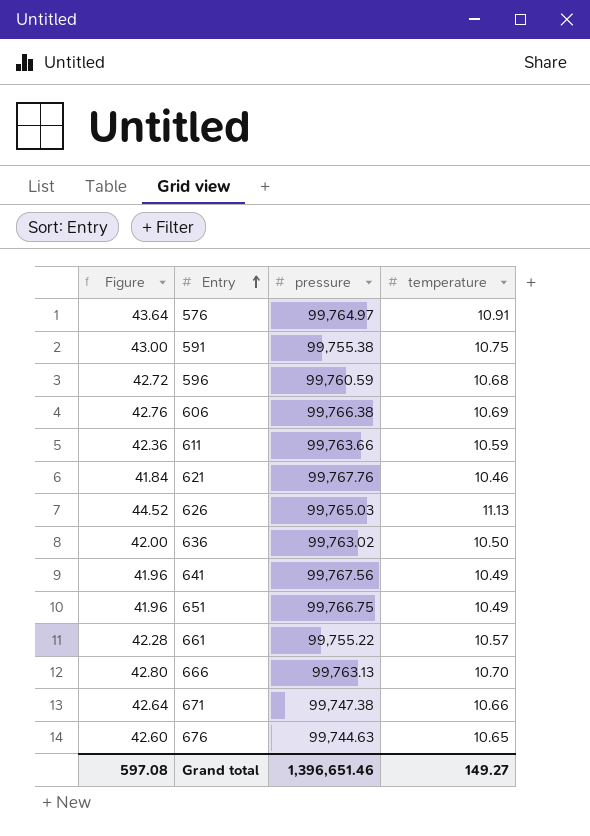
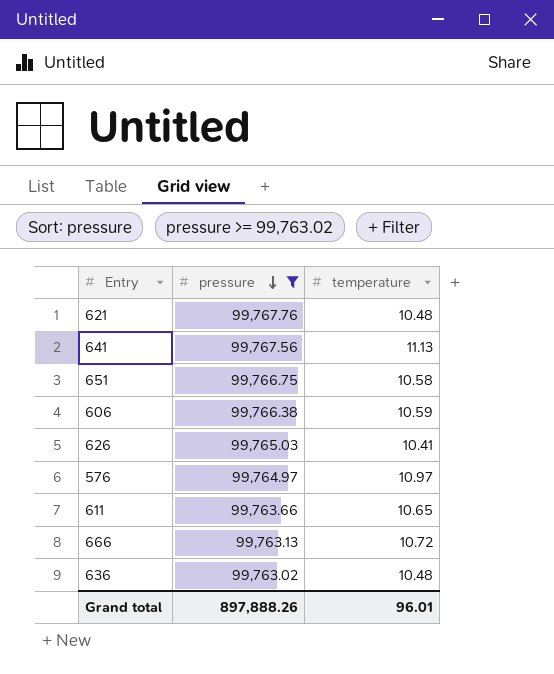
filter: none -> pressure >= 99,763.02
row order: Entry ascending -> pressure descending
column Figure | formula: [temperature] * 4 -> none
621 | temperature: 10.46 -> 10.48
641 | temperature: 10.49 -> 11.13
651 | temperature: 10.49 -> 10.58
606 | temperature: 10.69 -> 10.59
626 | temperature: 11.13 -> 10.41
576 | temperature: 10.91 -> 10.97
611 | temperature: 10.59 -> 10.65
666 | temperature: 10.70 -> 10.72
636 | temperature: 10.50 -> 10.48
Grand total | pressure: 1,396,651.46 -> 897,888.26
Grand total | temperature: 149.27 -> 96.01

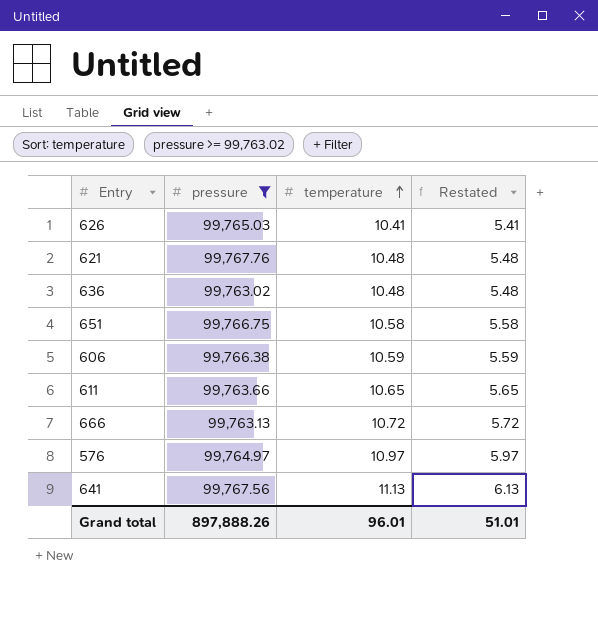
row order: pressure descending -> temperature ascending
column Restated | formula: none -> [temperature] - 5

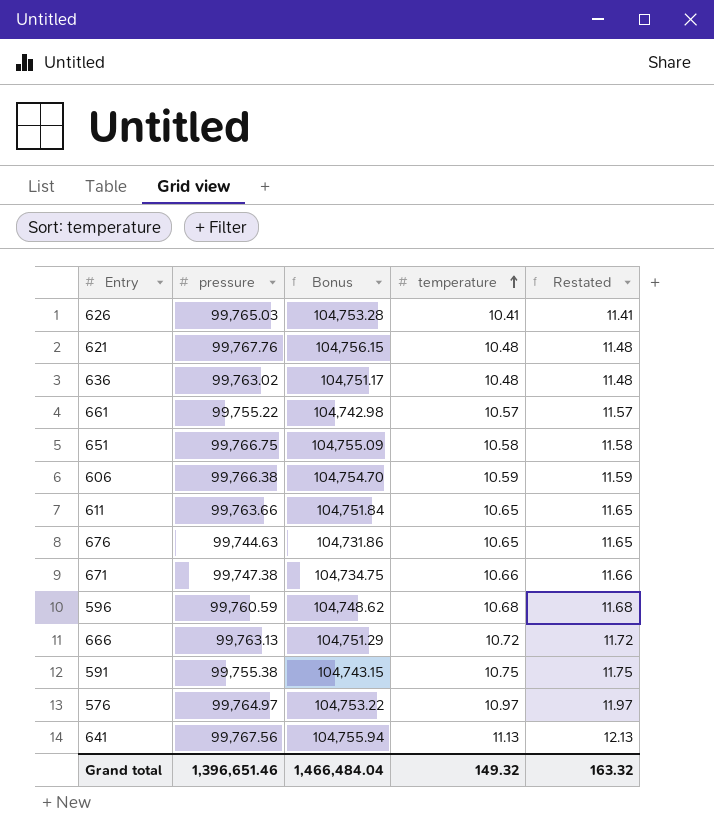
filter: pressure >= 99,763.02 -> none
column Bonus | formula: none -> [pressure] * 1.05
column Restated | formula: [temperature] - 5 -> [temperature] + 1
Grand total | pressure: 897,888.26 -> 1,396,651.46
Grand total | temperature: 96.01 -> 149.32
Grand total | Restated: 51.01 -> 163.32

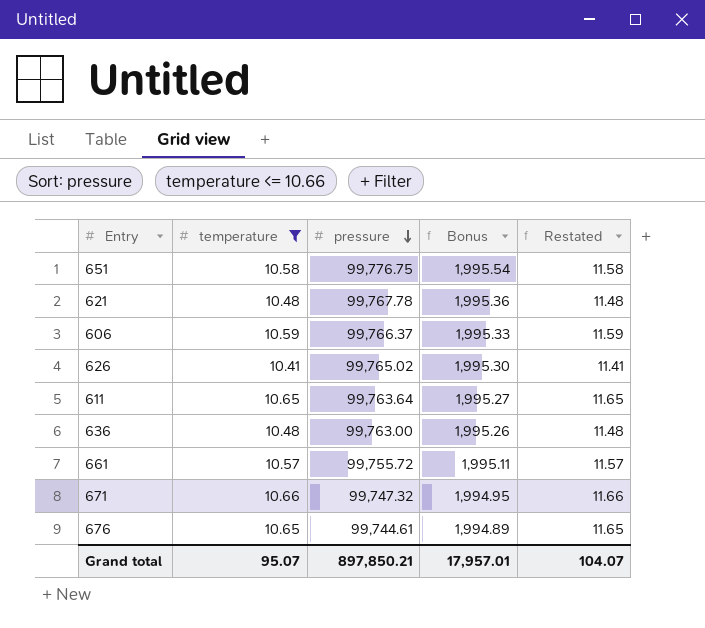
filter: none -> temperature <= 10.66
row order: temperature ascending -> pressure descending
column temperature | position: 4 -> 2
column Bonus | formula: [pressure] * 1.05 -> [pressure] * 0.02
651 | pressure: 99,766.75 -> 99,776.75
621 | pressure: 99,767.76 -> 99,767.78
606 | pressure: 99,766.38 -> 99,766.37
626 | pressure: 99,765.03 -> 99,765.02
611 | pressure: 99,763.66 -> 99,763.64
636 | pressure: 99,763.02 -> 99,763.00
661 | pressure: 99,755.22 -> 99,755.72
671 | pressure: 99,747.38 -> 99,747.32
676 | pressure: 99,744.63 -> 99,744.61
Grand total | temperature: 149.32 -> 95.07
Grand total | pressure: 1,396,651.46 -> 897,850.21
Grand total | Bonus: 1,466,484.04 -> 17,957.01
Grand total | Restated: 163.32 -> 104.07

